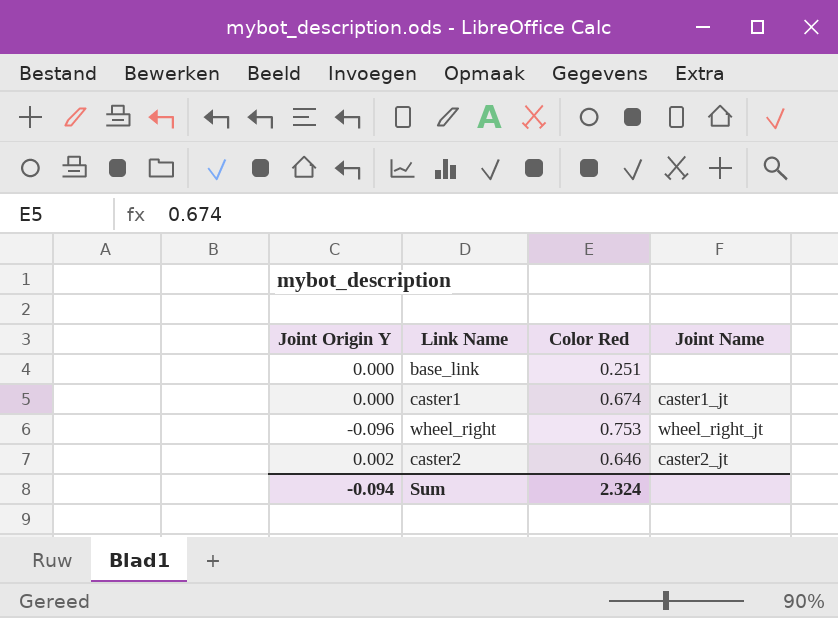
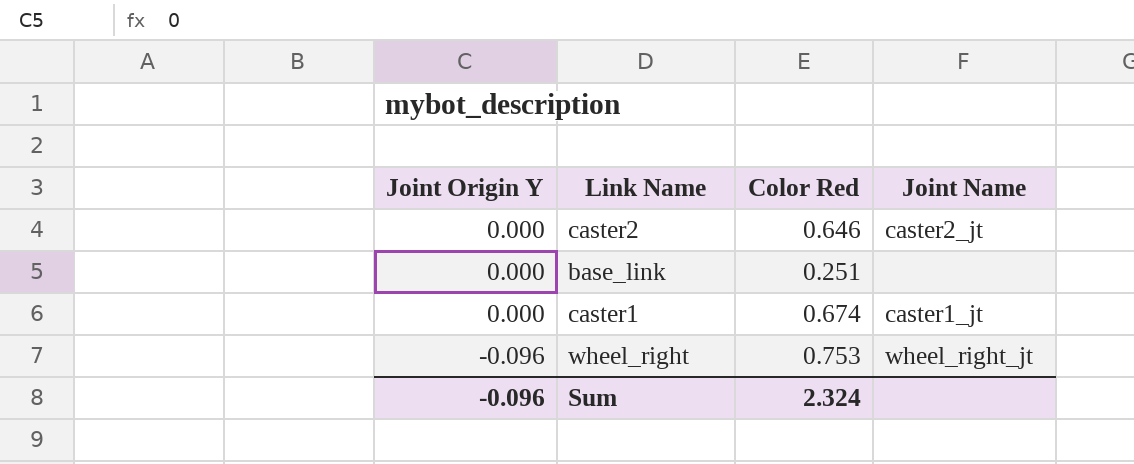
row order: none -> Joint Origin Y descending
caster2 | Joint Origin Y: 0.002 -> 0.000
Sum | Joint Origin Y: -0.094 -> -0.096

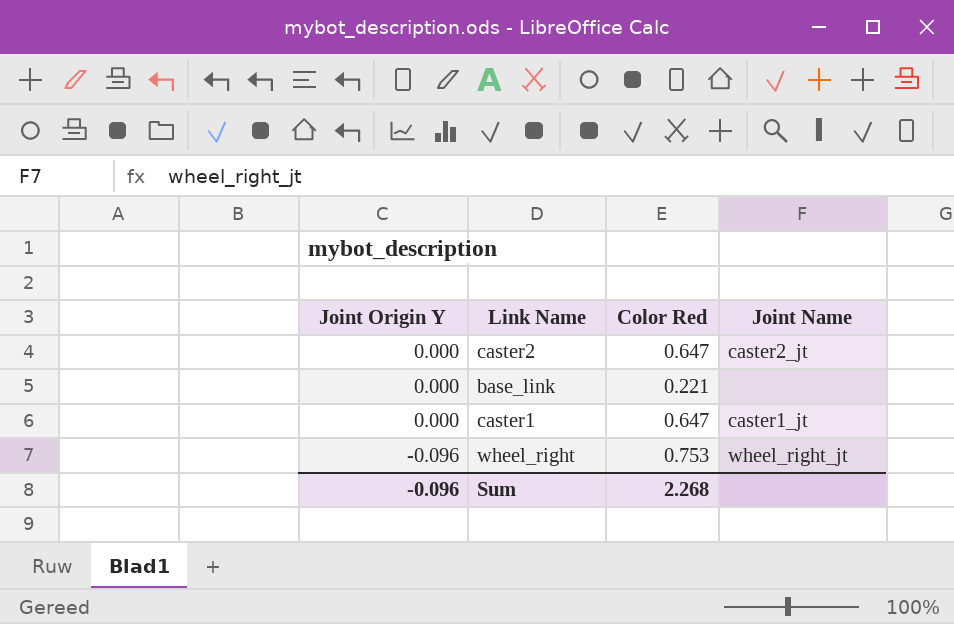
caster2 | Color Red: 0.646 -> 0.647
base_link | Color Red: 0.251 -> 0.221
caster1 | Color Red: 0.674 -> 0.647
Sum | Color Red: 2.324 -> 2.268

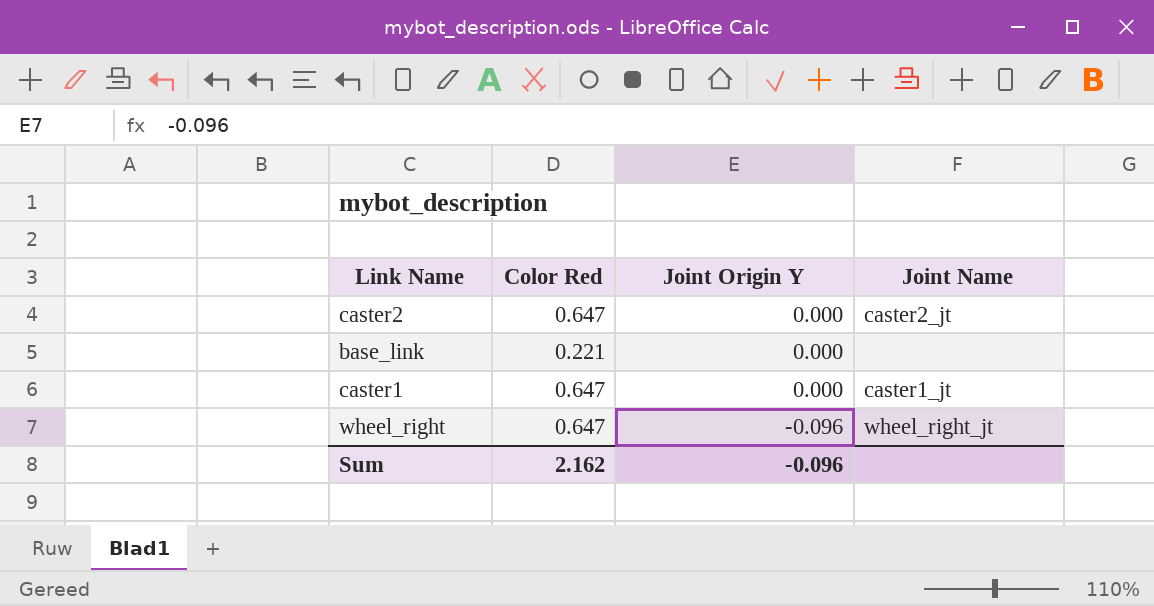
column Joint Origin Y | position: 1 -> 3
wheel_right | Color Red: 0.753 -> 0.647
Sum | Color Red: 2.268 -> 2.162

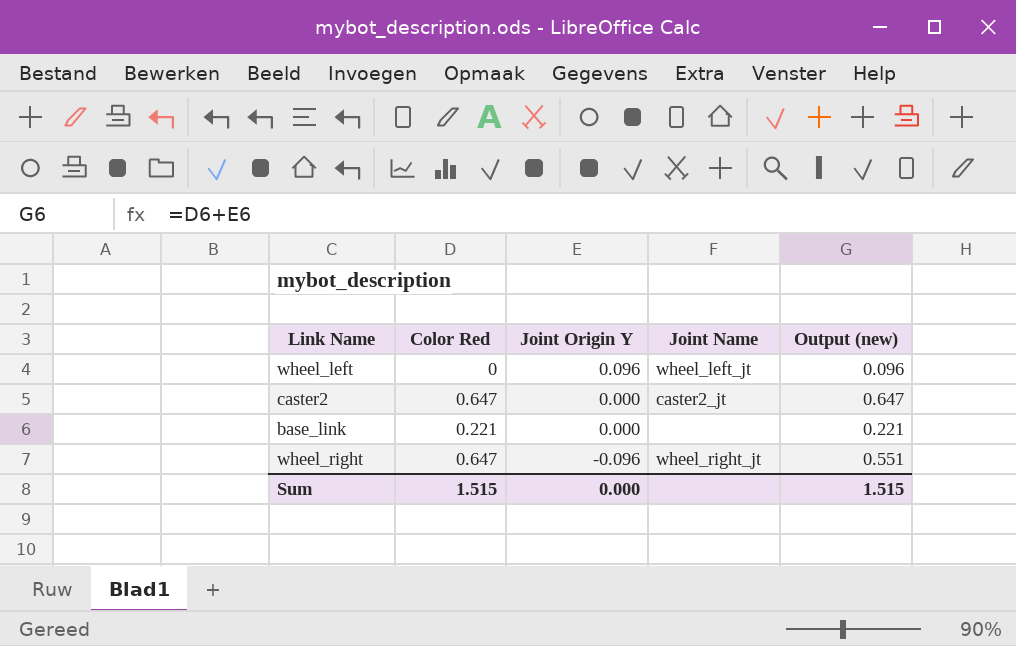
column Output (new) | formula: none -> [Color Red] + [Joint Origin Y]
row caster1: 0.647 | 0.000 | caster1_jt -> none
row wheel_left: none -> 0 | 0.096 | wheel_left_jt | 0.096
Sum | Color Red: 2.162 -> 1.515
Sum | Joint Origin Y: -0.096 -> 0.000

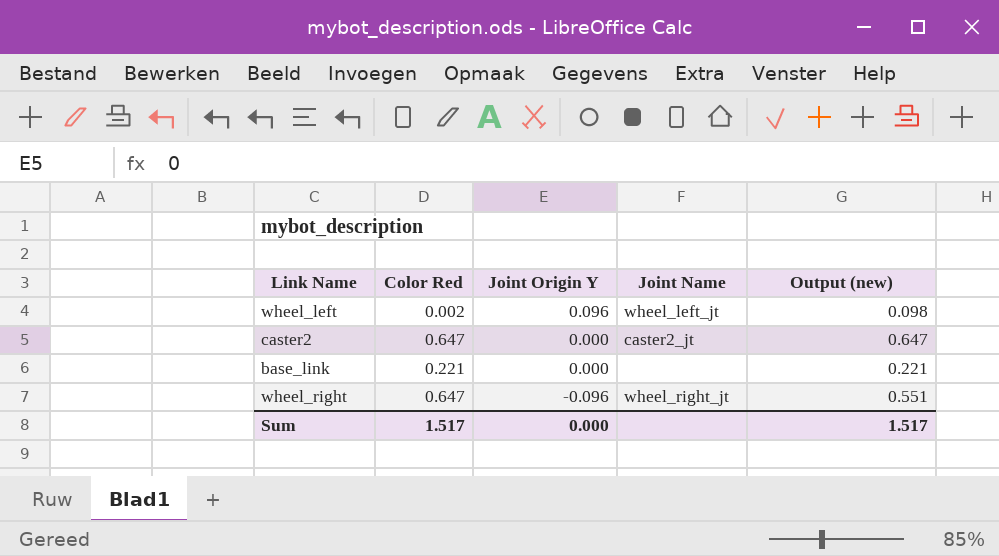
wheel_left | Color Red: 0 -> 0.002
wheel_left | Output (new): 0.096 -> 0.098
Sum | Color Red: 1.515 -> 1.517
Sum | Output (new): 1.515 -> 1.517

